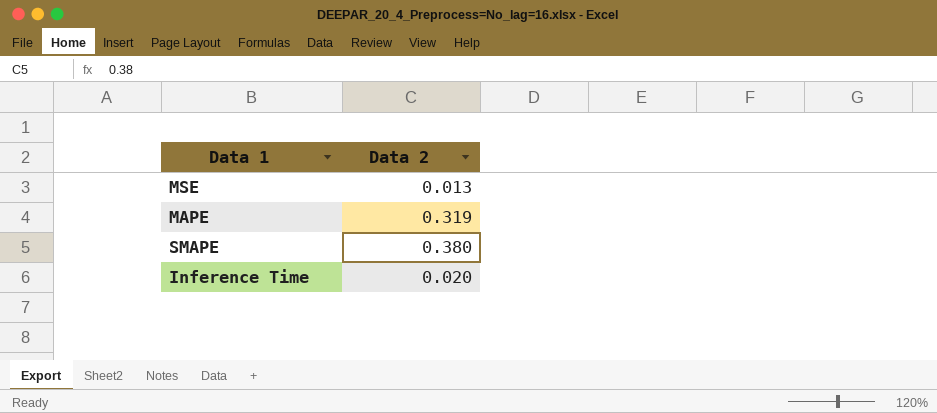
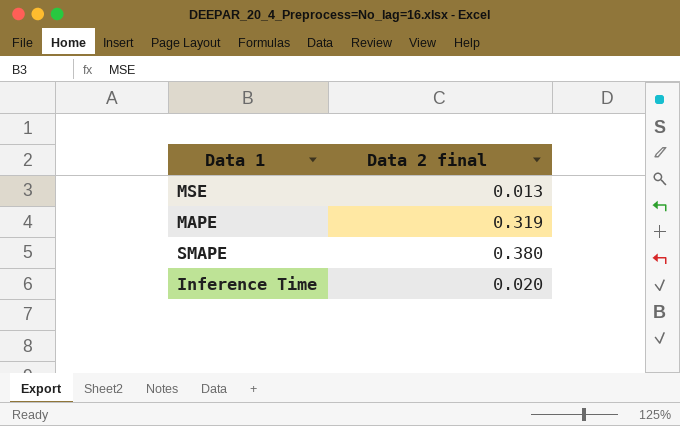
column name: Data 2 -> Data 2 final

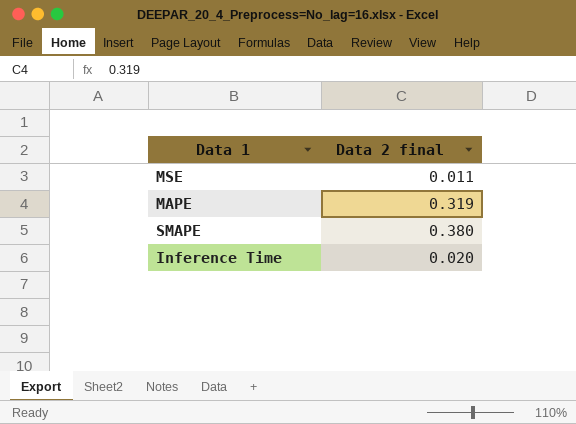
MSE | Data 2 final: 0.013 -> 0.011

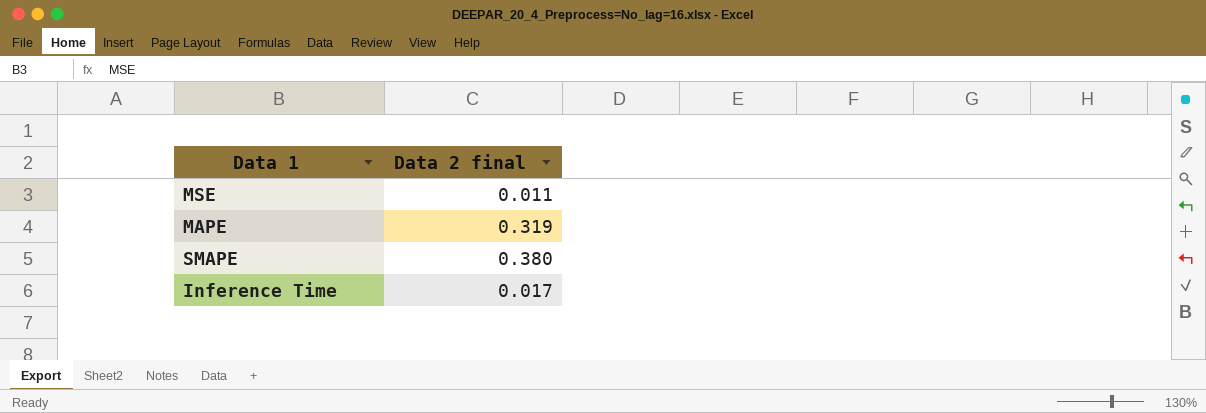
Inference Time | Data 2 final: 0.020 -> 0.017

